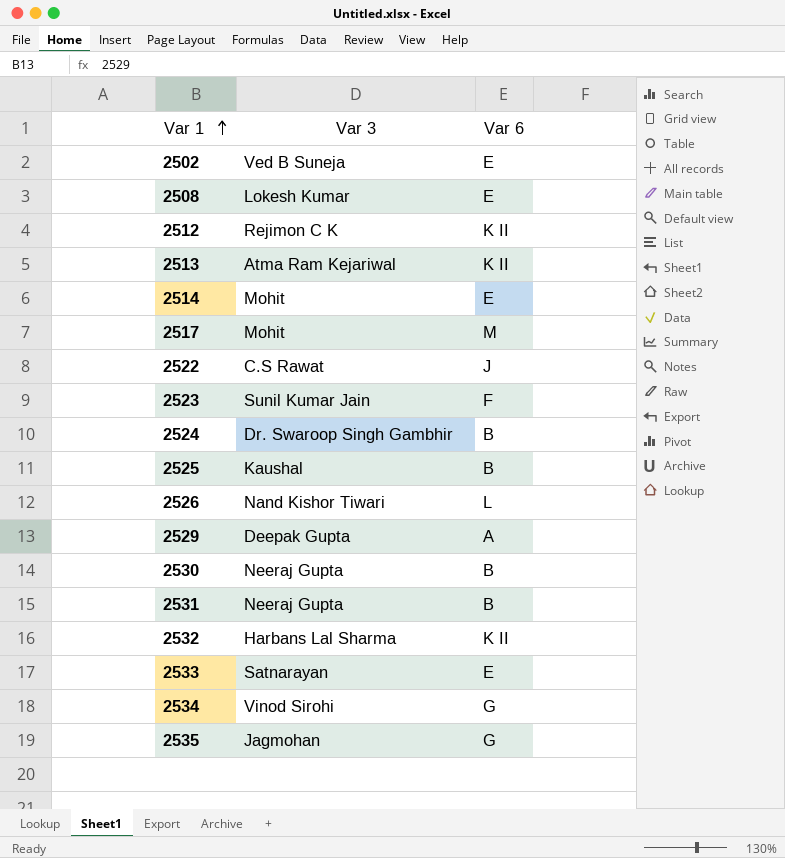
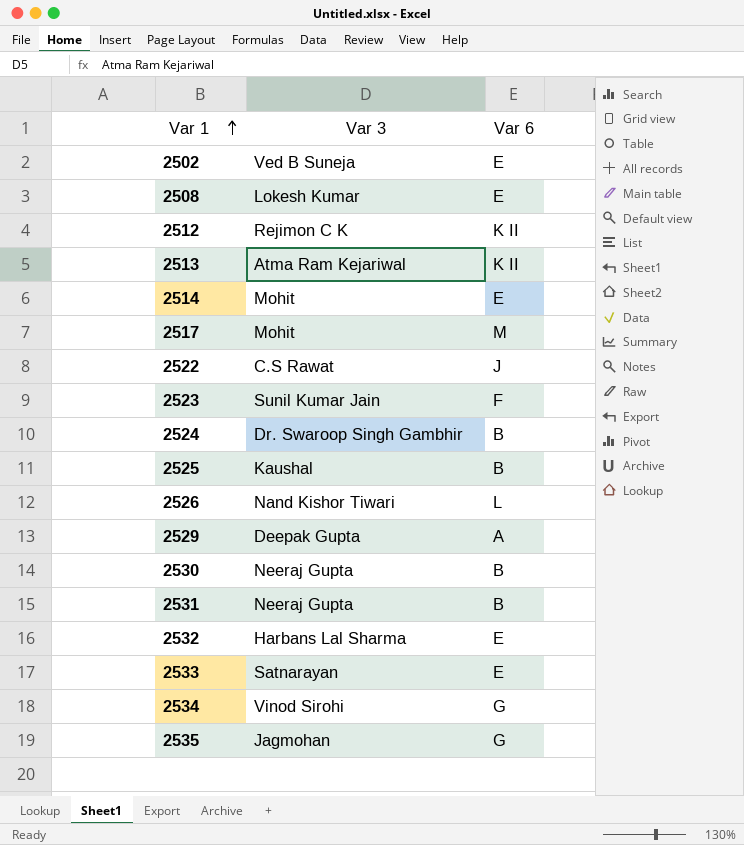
2532 | Var 6: K II -> E

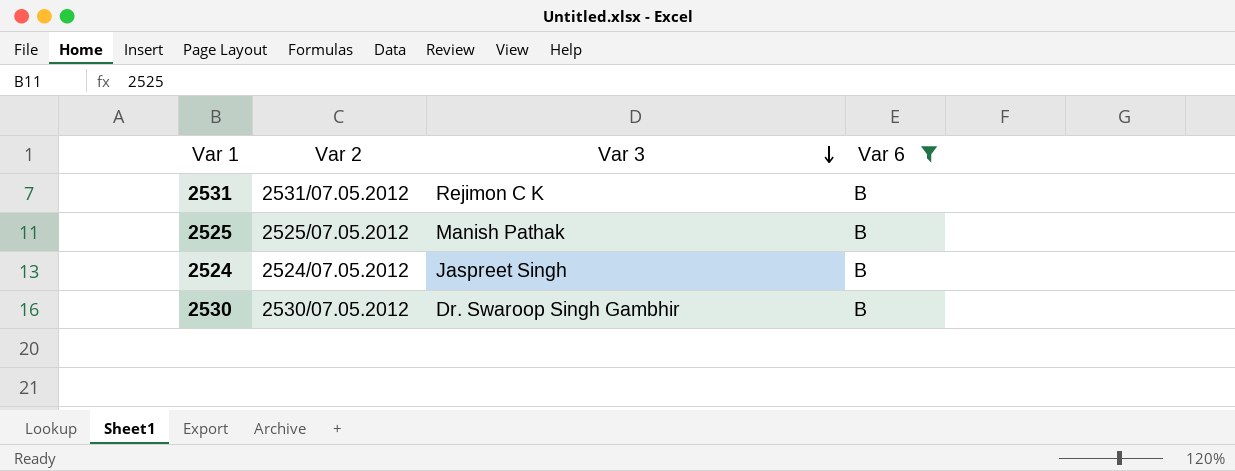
filter: none -> Var 6 = B
row order: Var 1 ascending -> Var 3 descending
column Var 2 | position: none -> 2
2531 | Var 3: Neeraj Gupta -> Rejimon C K
2525 | Var 3: Kaushal -> Manish Pathak
2524 | Var 3: Dr. Swaroop Singh Gambhir -> Jaspreet Singh
2530 | Var 3: Neeraj Gupta -> Dr. Swaroop Singh Gambhir

